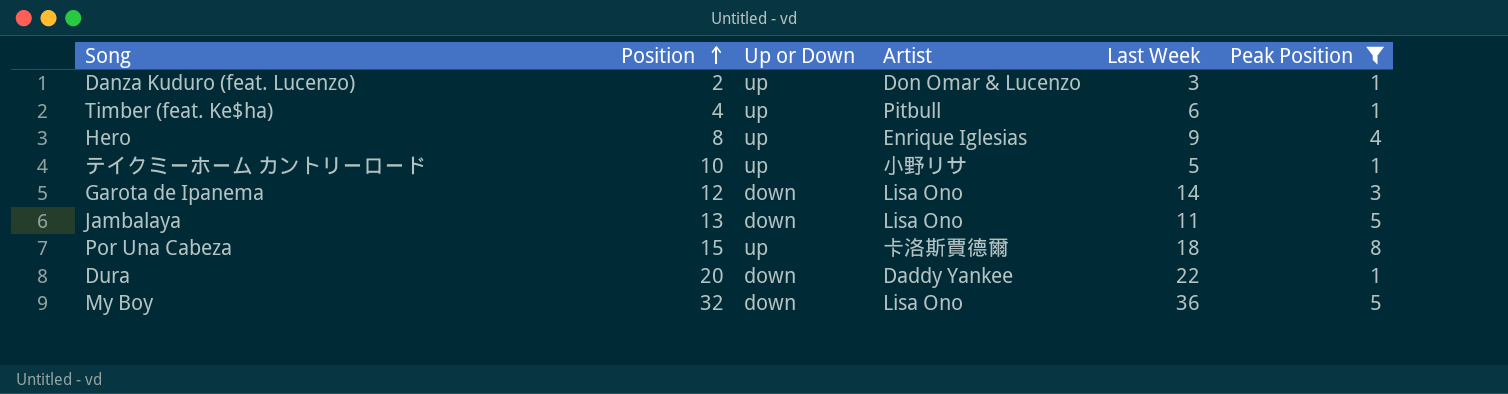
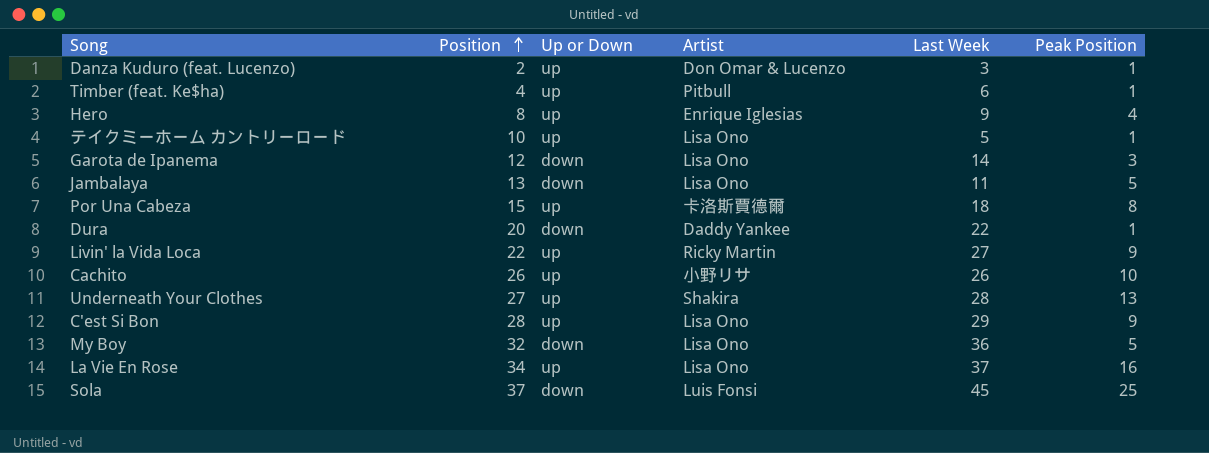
filter: Peak Position <= 8 -> none
テイクミーホーム カントリーロード | Artist: 小野リサ -> Lisa Ono

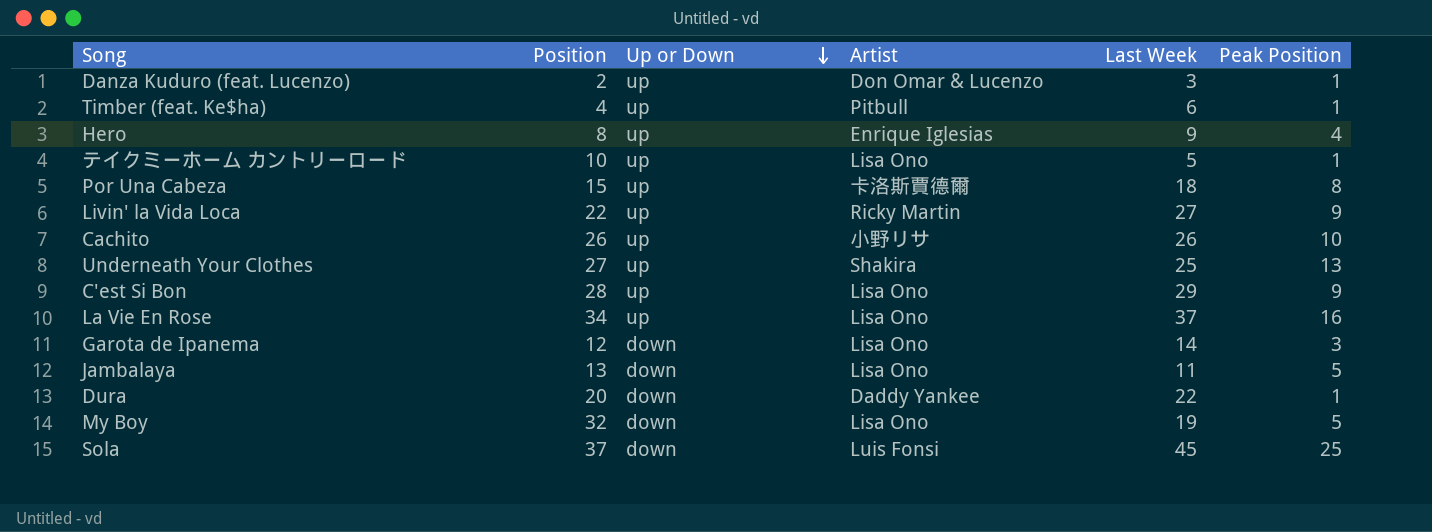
row order: Position ascending -> Up or Down descending
Underneath Your Clothes | Last Week: 28 -> 25
My Boy | Last Week: 36 -> 19

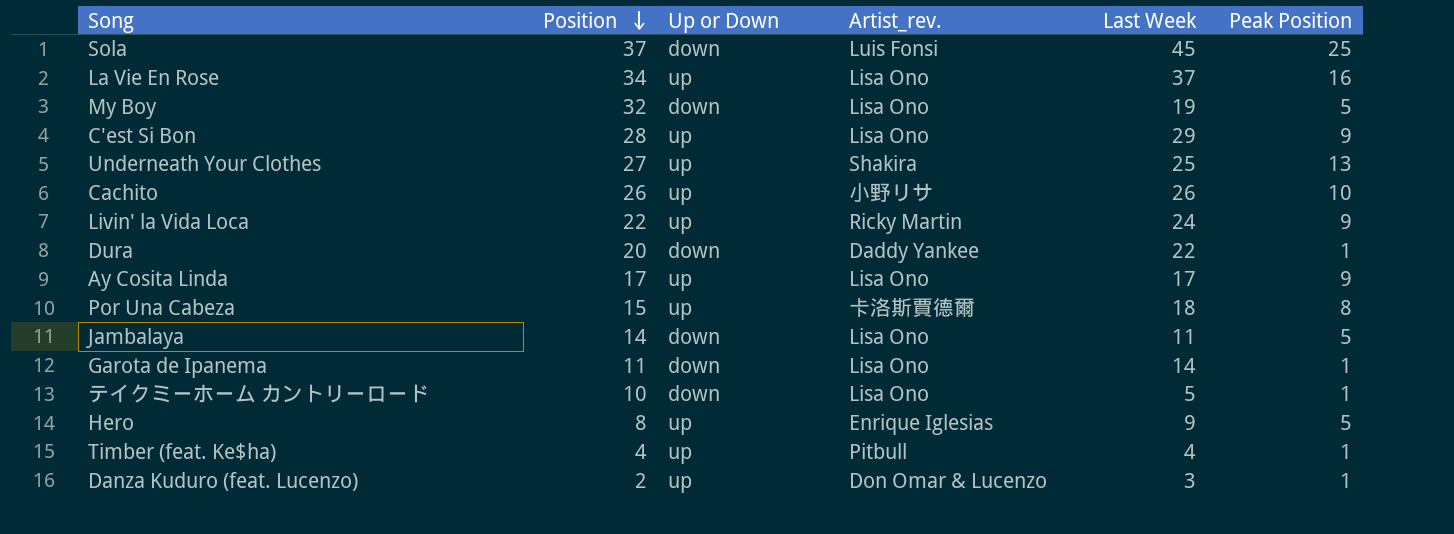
row order: Up or Down descending -> Position descending
column name: Artist -> Artist_rev.
Livin' la Vida Loca | Last Week: 27 -> 24
row Ay Cosita Linda: none -> 17 | up | Lisa Ono | 17 | 9
Jambalaya | Position: 13 -> 14
Garota de Ipanema | Position: 12 -> 11
Garota de Ipanema | Peak Position: 3 -> 1
テイクミーホーム カントリーロード | Up or Down: up -> down
Hero | Peak Position: 4 -> 5
Timber (feat. Ke$ha) | Last Week: 6 -> 4

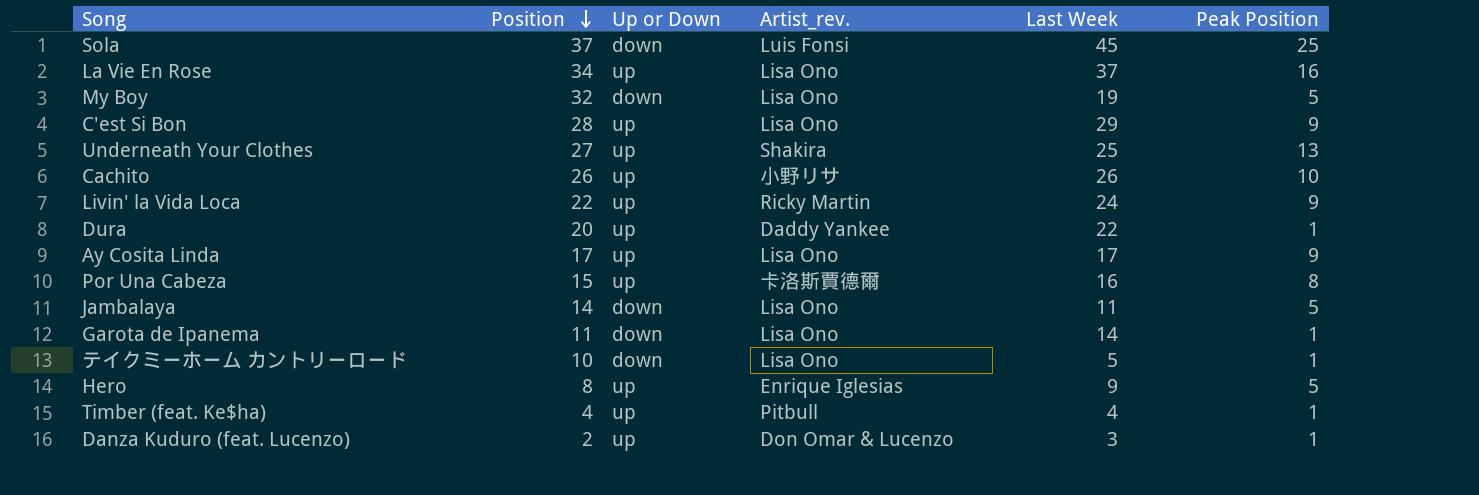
Dura | Up or Down: down -> up
Por Una Cabeza | Last Week: 18 -> 16

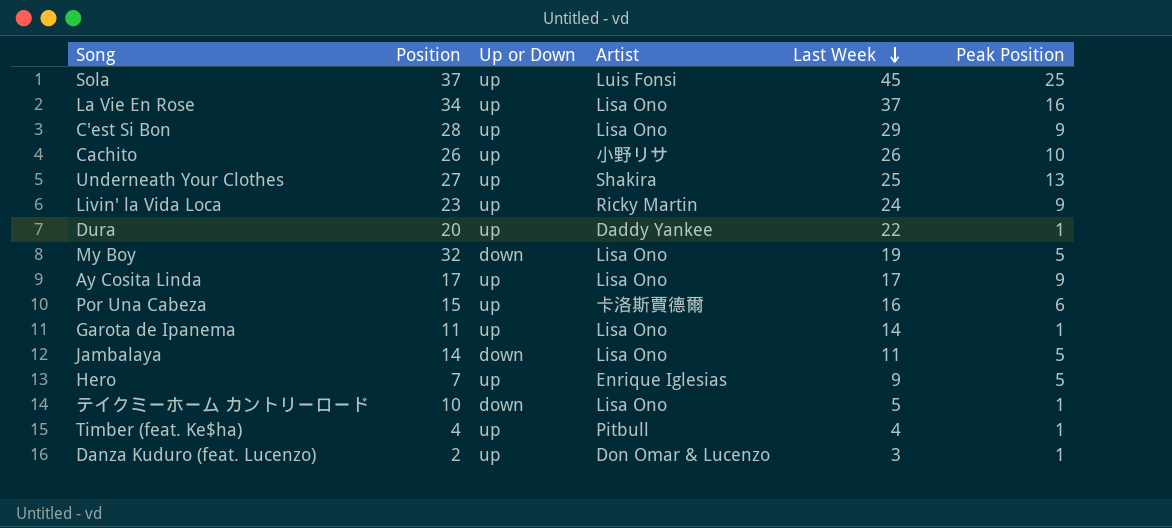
row order: Position descending -> Last Week descending
column name: Artist_rev. -> Artist
Sola | Up or Down: down -> up
Livin' la Vida Loca | Position: 22 -> 23
Por Una Cabeza | Peak Position: 8 -> 6
Garota de Ipanema | Up or Down: down -> up
Hero | Position: 8 -> 7

